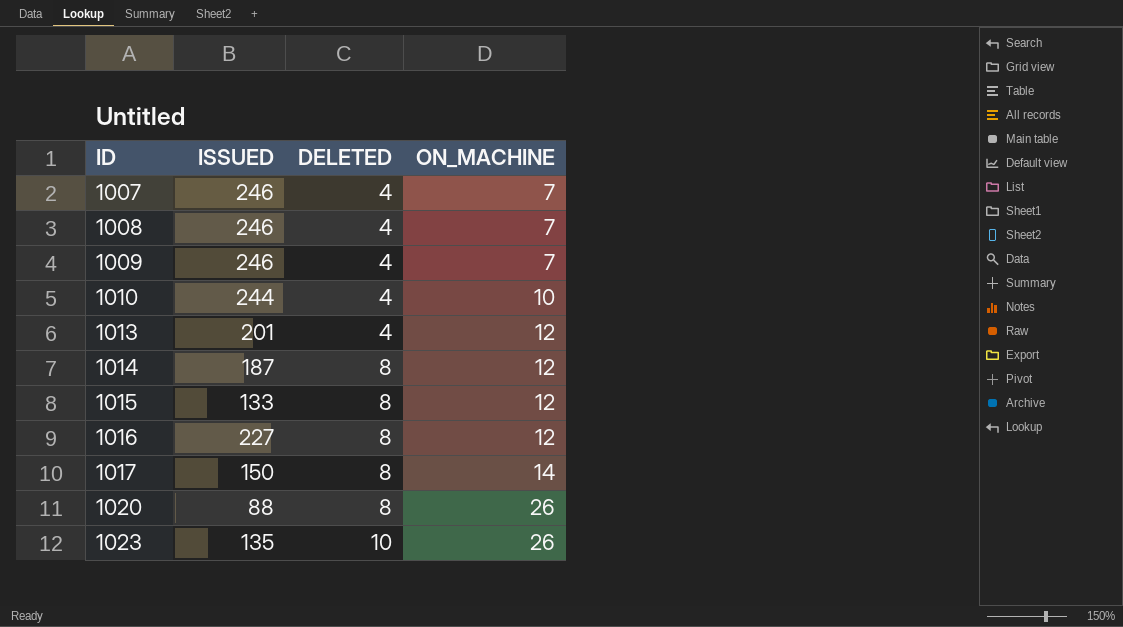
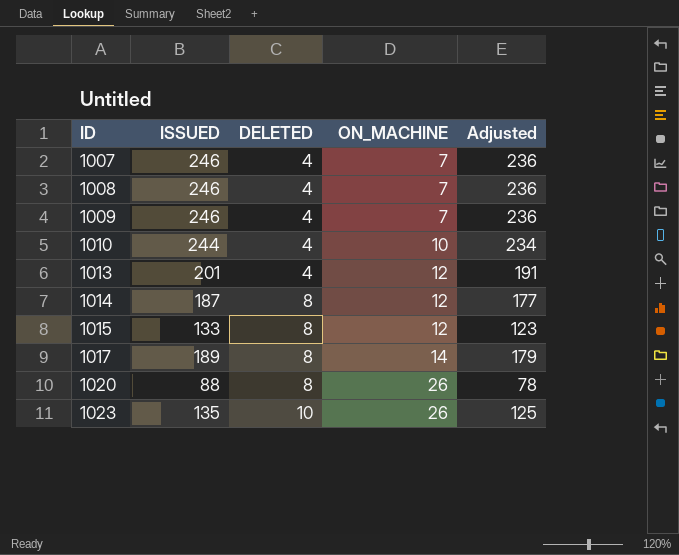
column Adjusted | formula: none -> [ISSUED] - 10
row 1016: 227 | 8 | 12 -> none
1017 | ISSUED: 150 -> 189

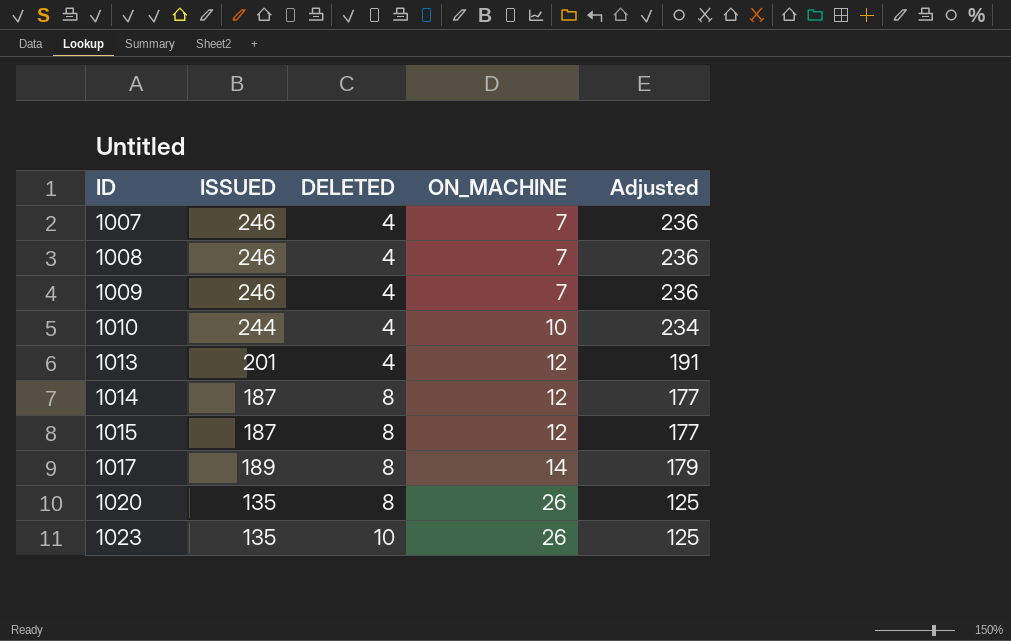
1015 | ISSUED: 133 -> 187
1015 | Adjusted: 123 -> 177
1020 | ISSUED: 88 -> 135
1020 | Adjusted: 78 -> 125

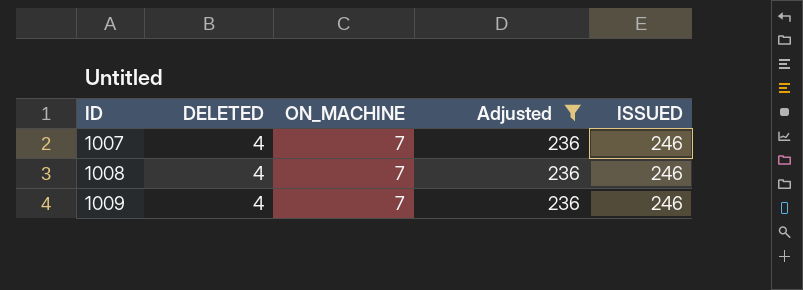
filter: none -> Adjusted = 236
column ISSUED | position: 2 -> 5

